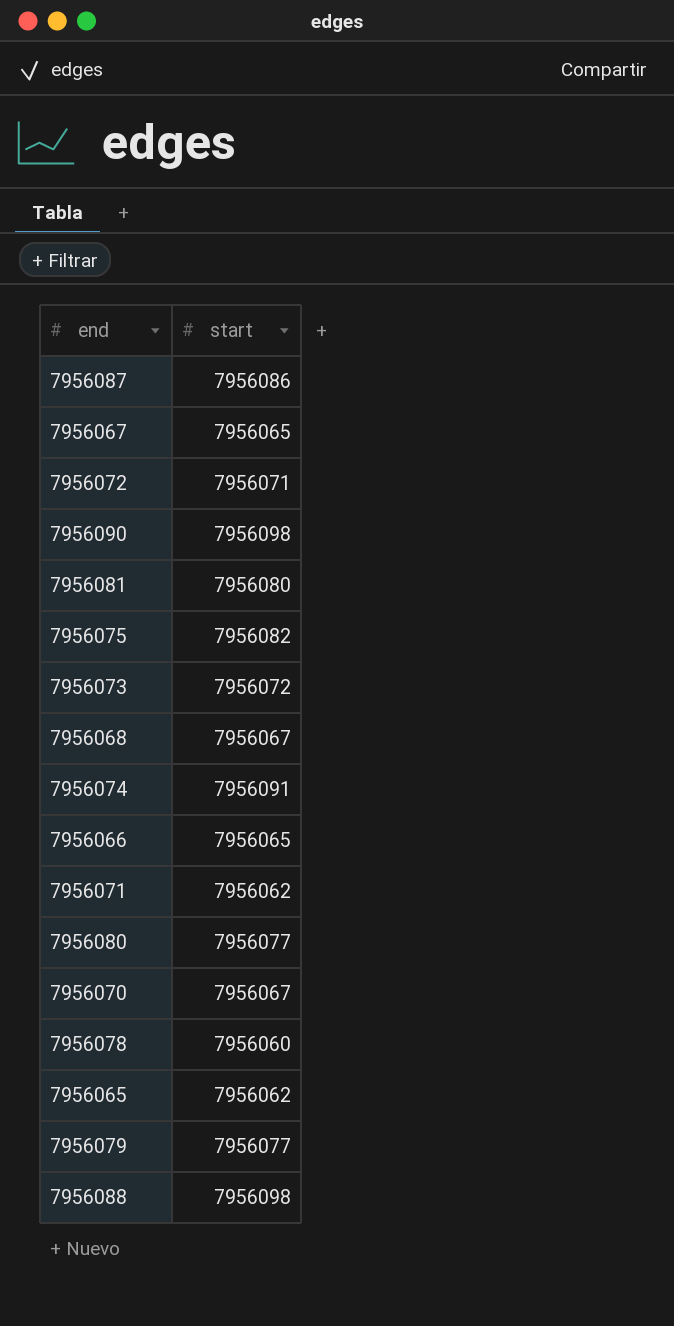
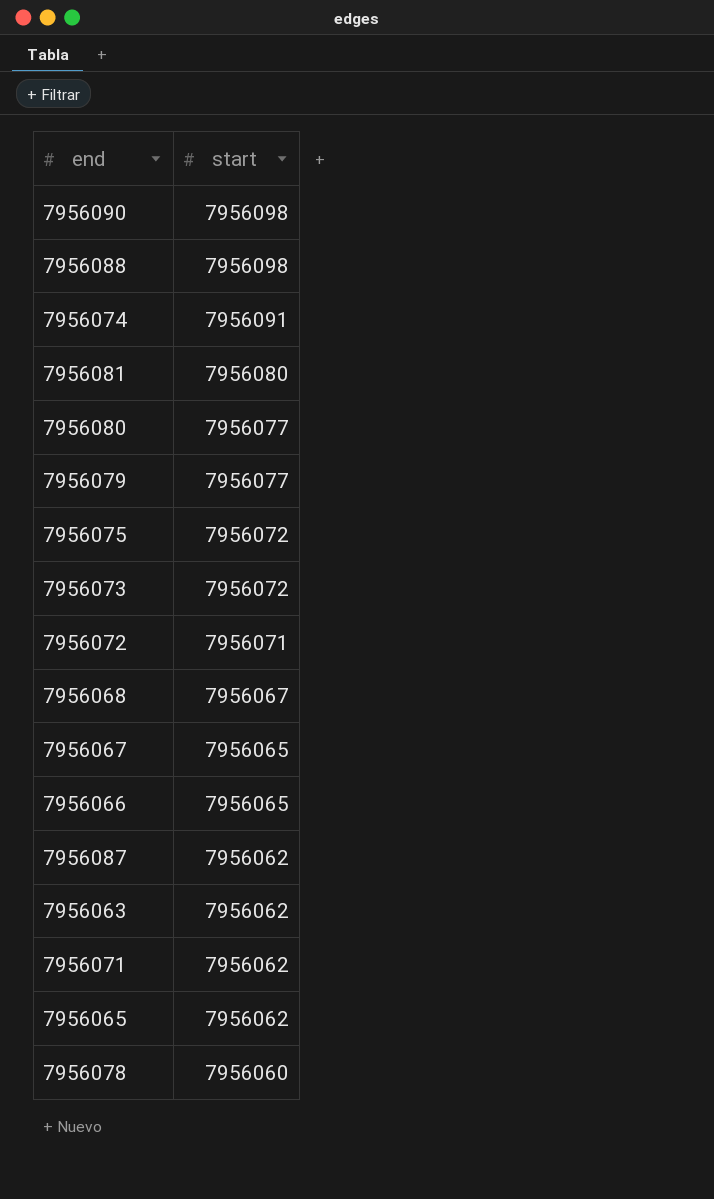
row order: none -> start descending
row 7956070: 7956067 -> none
7956075 | start: 7956082 -> 7956072
7956087 | start: 7956086 -> 7956062
row 7956063: none -> 7956062

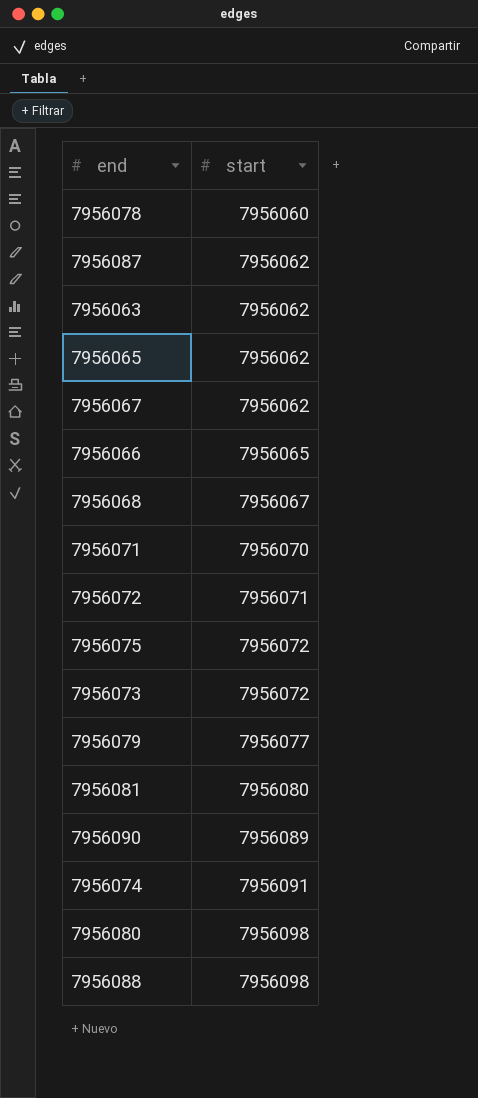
row order: start descending -> start ascending
7956067 | start: 7956065 -> 7956062
7956071 | start: 7956062 -> 7956070
7956090 | start: 7956098 -> 7956089
7956080 | start: 7956077 -> 7956098

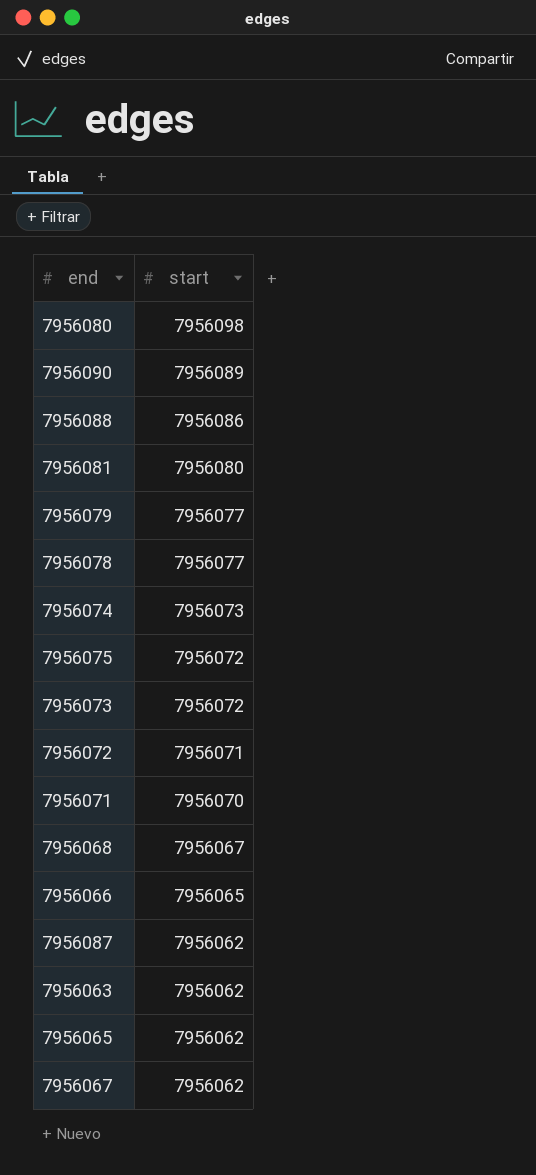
row order: start ascending -> start descending
7956088 | start: 7956098 -> 7956086
7956078 | start: 7956060 -> 7956077
7956074 | start: 7956091 -> 7956073

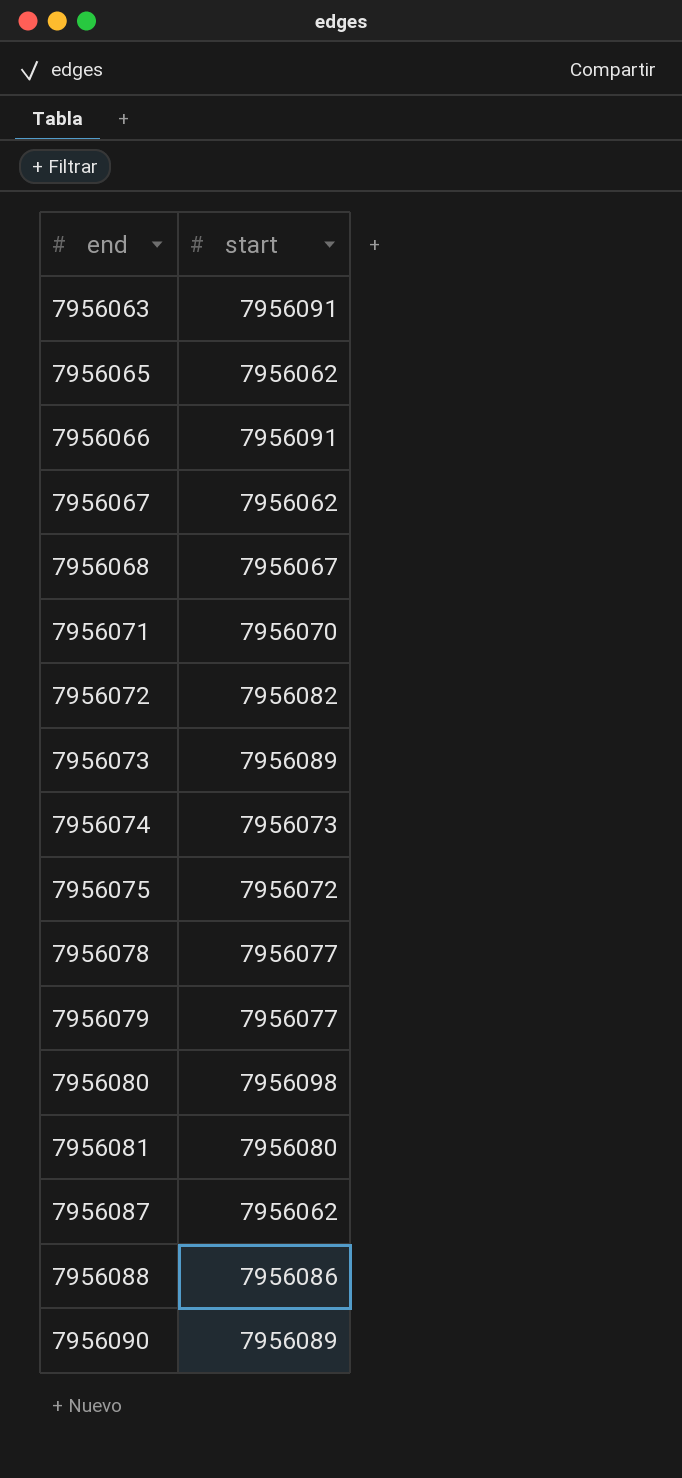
row order: start descending -> end ascending
7956063 | start: 7956062 -> 7956091
7956066 | start: 7956065 -> 7956091
7956072 | start: 7956071 -> 7956082
7956073 | start: 7956072 -> 7956089

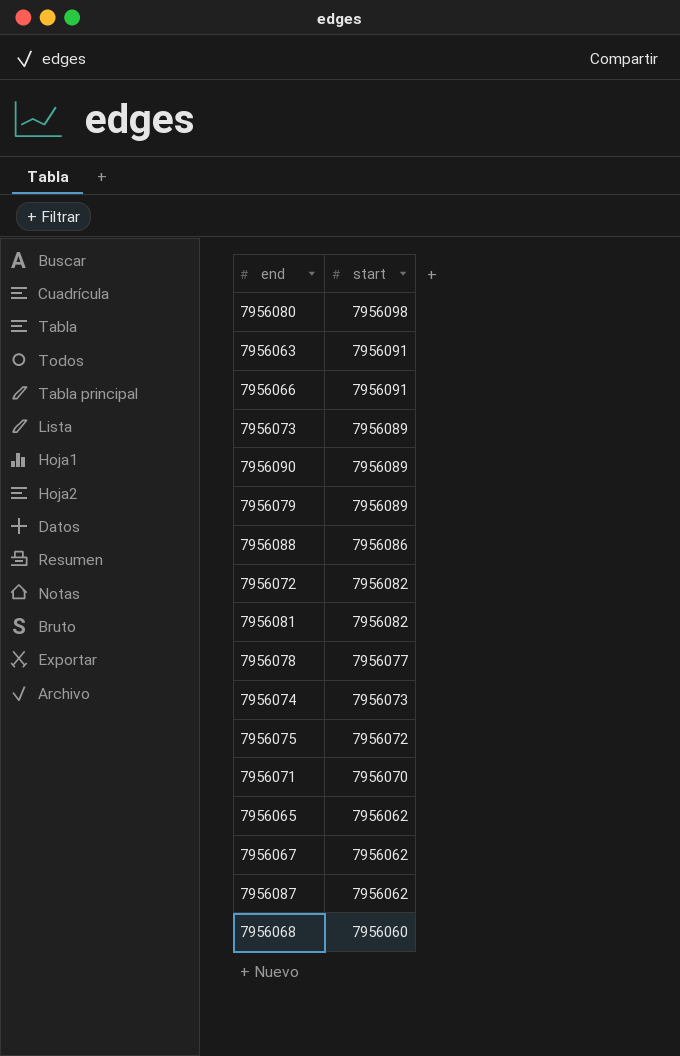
row order: end ascending -> start descending
7956079 | start: 7956077 -> 7956089
7956081 | start: 7956080 -> 7956082
7956068 | start: 7956067 -> 7956060

